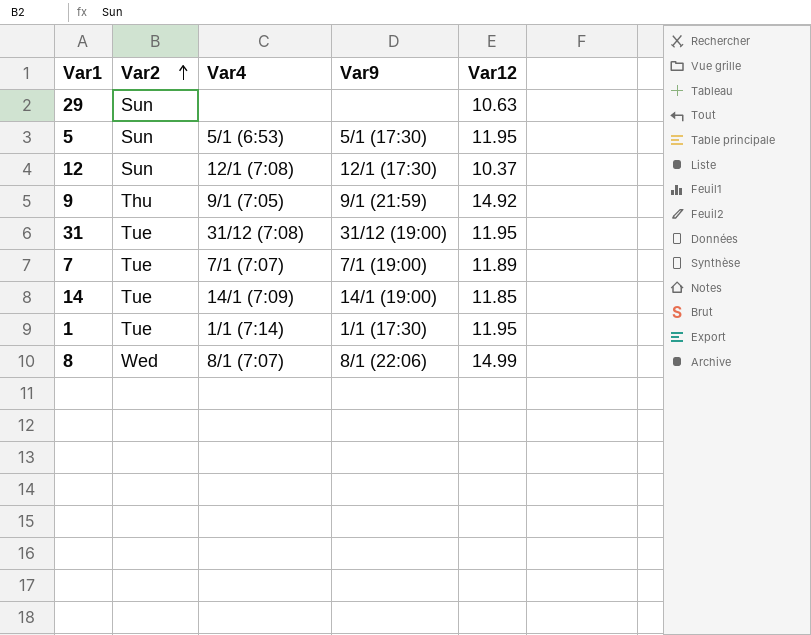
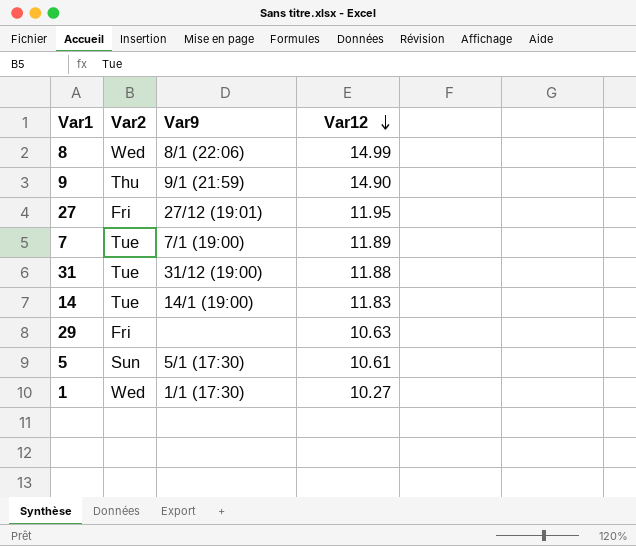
row order: Var2 ascending -> Var12 descending
column Var4 | position: 3 -> none
row 12: Sun | 12/1 (7:08) | 12/1 (17:30) | 10.37 -> none
9 | Var12: 14.92 -> 14.90
row 27: none -> Fri | 27/12 (19:01) | 11.95
31 | Var12: 11.95 -> 11.88
14 | Var12: 11.85 -> 11.83
29 | Var2: Sun -> Fri
5 | Var12: 11.95 -> 10.61
1 | Var2: Tue -> Wed
1 | Var12: 11.95 -> 10.27

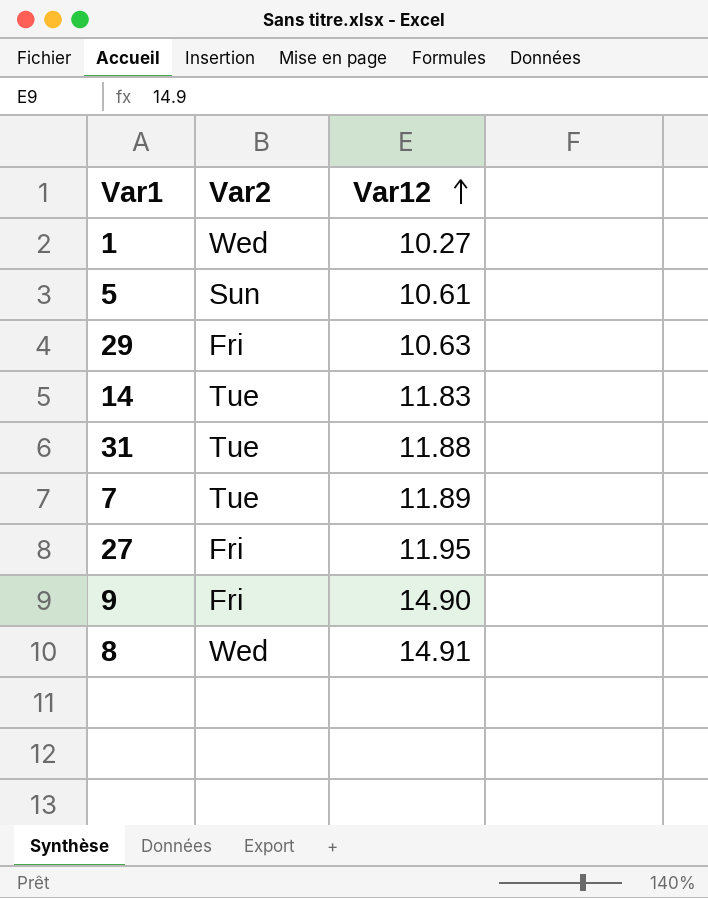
row order: Var12 descending -> Var12 ascending
column Var9 | position: 3 -> none
9 | Var2: Thu -> Fri
8 | Var12: 14.99 -> 14.91

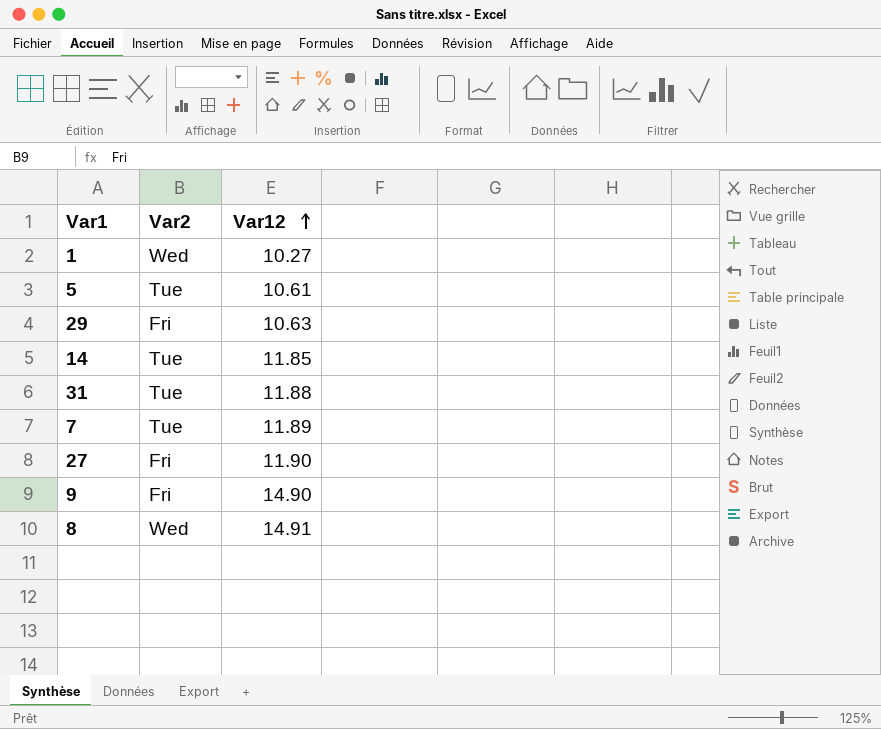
5 | Var2: Sun -> Tue
14 | Var12: 11.83 -> 11.85
27 | Var12: 11.95 -> 11.90

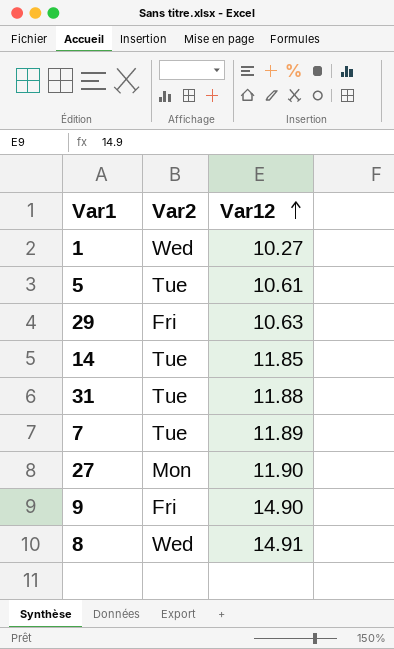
27 | Var2: Fri -> Mon

